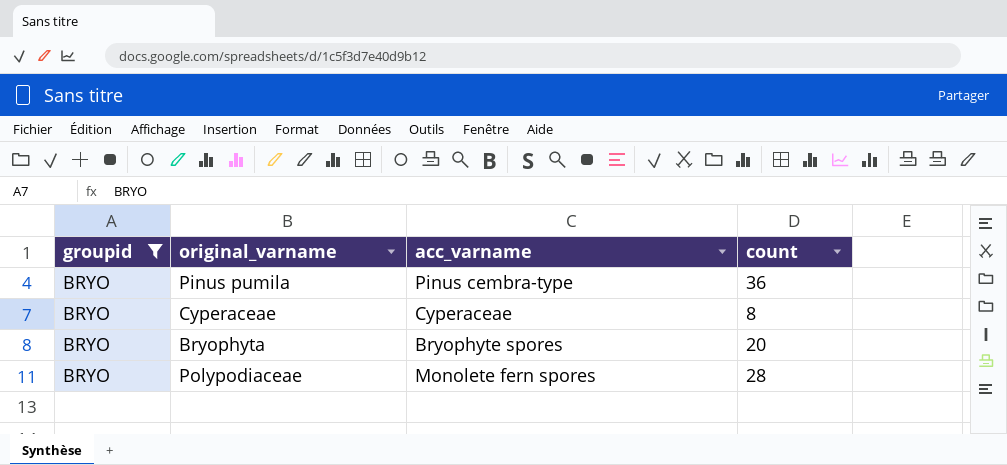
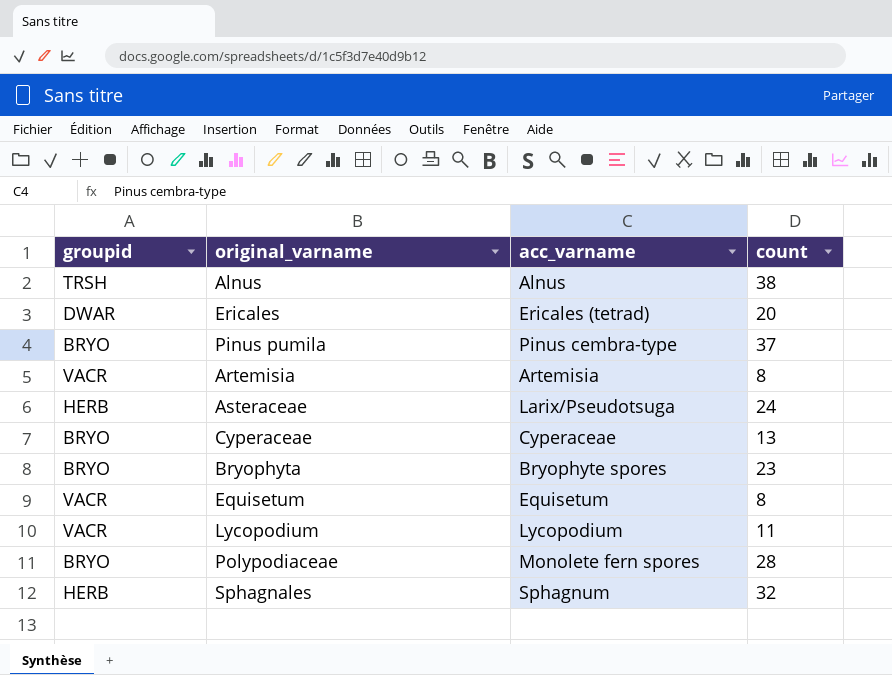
filter: groupid = BRYO -> none
Pinus pumila | count: 36 -> 37
Cyperaceae | count: 8 -> 13
Bryophyta | count: 20 -> 23

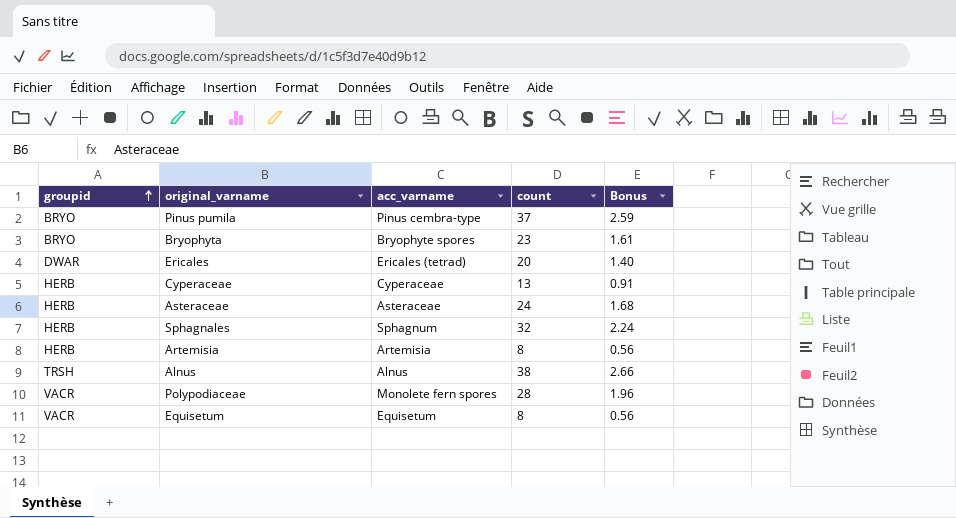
row order: none -> groupid ascending
column Bonus | formula: none -> [count] * 0.07
row Lycopodium: VACR | Lycopodium | 11 -> none
Cyperaceae | groupid: BRYO -> HERB
Asteraceae | acc_varname: Larix/Pseudotsuga -> Asteraceae
Artemisia | groupid: VACR -> HERB
Polypodiaceae | groupid: BRYO -> VACR

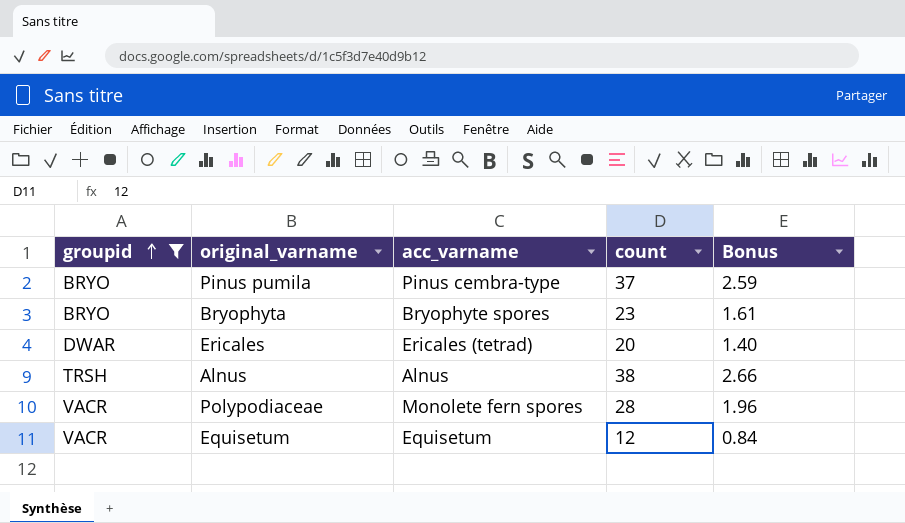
filter: none -> groupid != HERB
Equisetum | count: 8 -> 12
Equisetum | Bonus: 0.56 -> 0.84

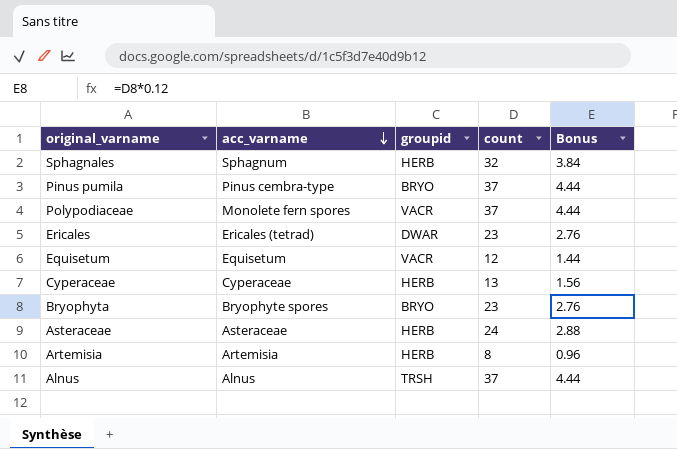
filter: groupid != HERB -> none
row order: groupid ascending -> acc_varname descending
column groupid | position: 1 -> 3
column Bonus | formula: [count] * 0.07 -> [count] * 0.12
Polypodiaceae | count: 28 -> 37
Ericales | count: 20 -> 23
Alnus | count: 38 -> 37

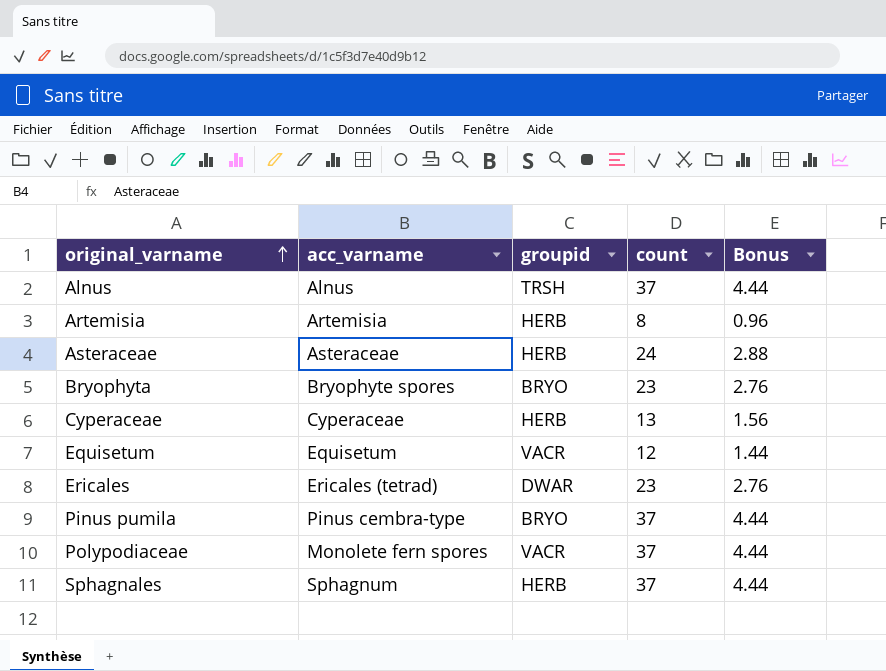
row order: acc_varname descending -> original_varname ascending
Sphagnales | count: 32 -> 37
Sphagnales | Bonus: 3.84 -> 4.44

